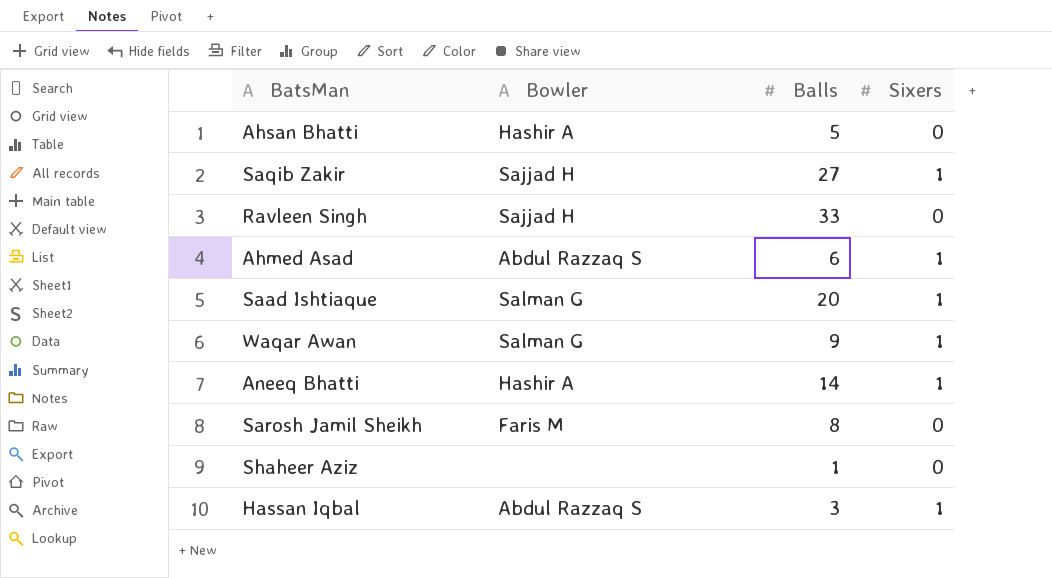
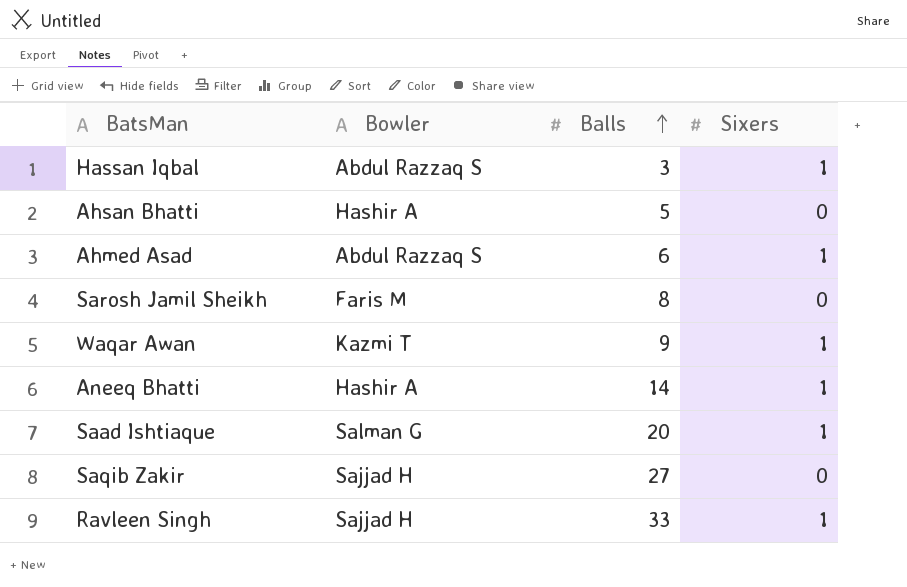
row order: none -> Balls ascending
row Shaheer Aziz: none | 1 | 0 -> none
Waqar Awan | Bowler: Salman G -> Kazmi T
Saqib Zakir | Sixers: 1 -> 0
Ravleen Singh | Sixers: 0 -> 1

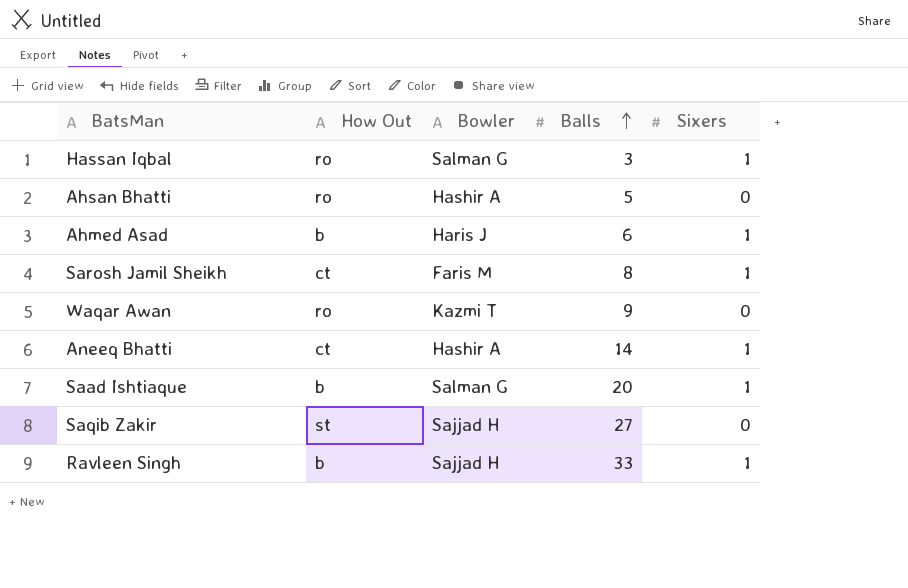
column How Out | position: none -> 2
Hassan Iqbal | Bowler: Abdul Razzaq S -> Salman G
Ahmed Asad | Bowler: Abdul Razzaq S -> Haris J
Sarosh Jamil Sheikh | Sixers: 0 -> 1
Waqar Awan | Sixers: 1 -> 0

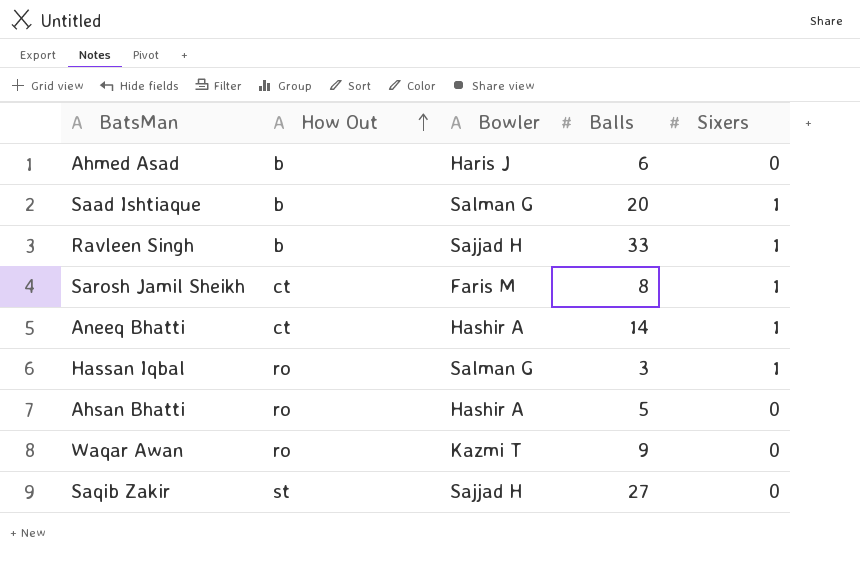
row order: Balls ascending -> How Out ascending
Ahmed Asad | Sixers: 1 -> 0

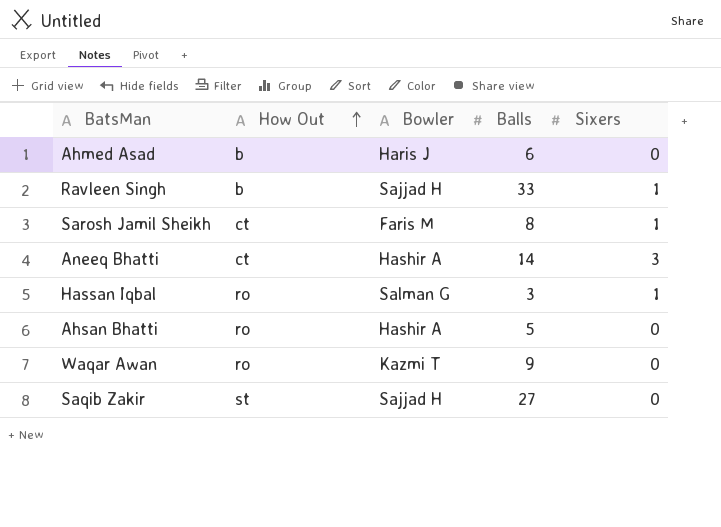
row Saad Ishtiaque: b | Salman G | 20 | 1 -> none
Aneeq Bhatti | Sixers: 1 -> 3

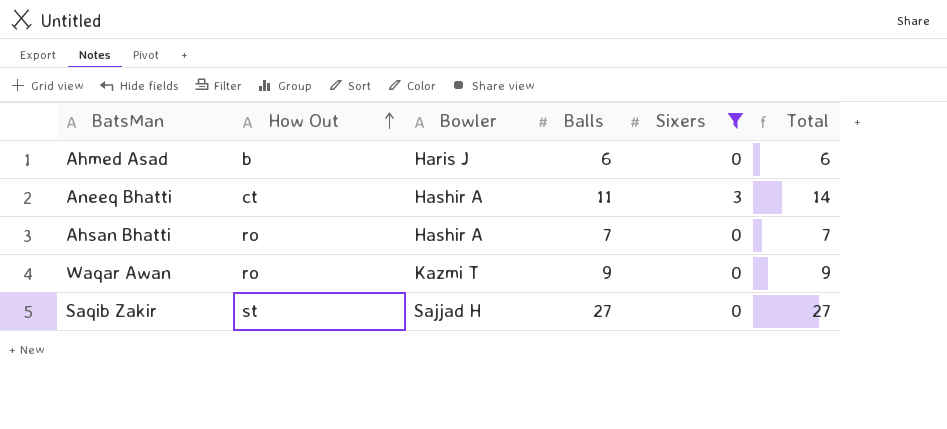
filter: none -> Sixers != 1
column Total | formula: none -> [Balls] + [Sixers]
Aneeq Bhatti | Balls: 14 -> 11
Ahsan Bhatti | Balls: 5 -> 7

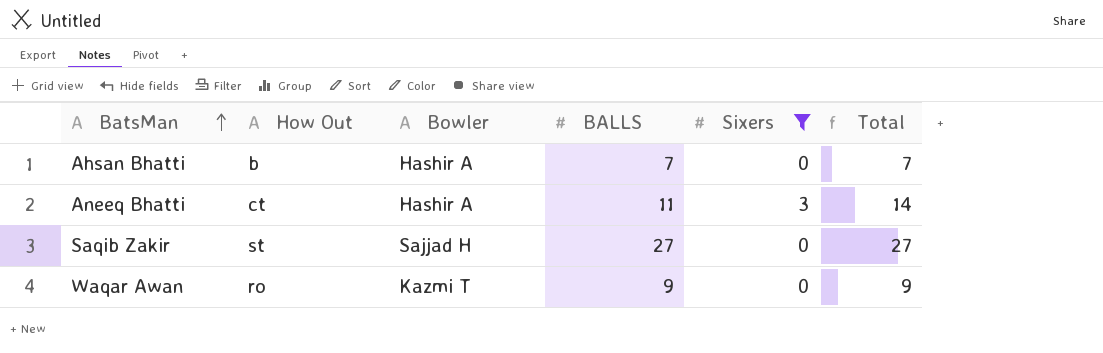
row order: How Out ascending -> BatsMan ascending
column name: Balls -> BALLS
row Ahmed Asad: b | Haris J | 6 | 0 | 6 -> none
Ahsan Bhatti | How Out: ro -> b

